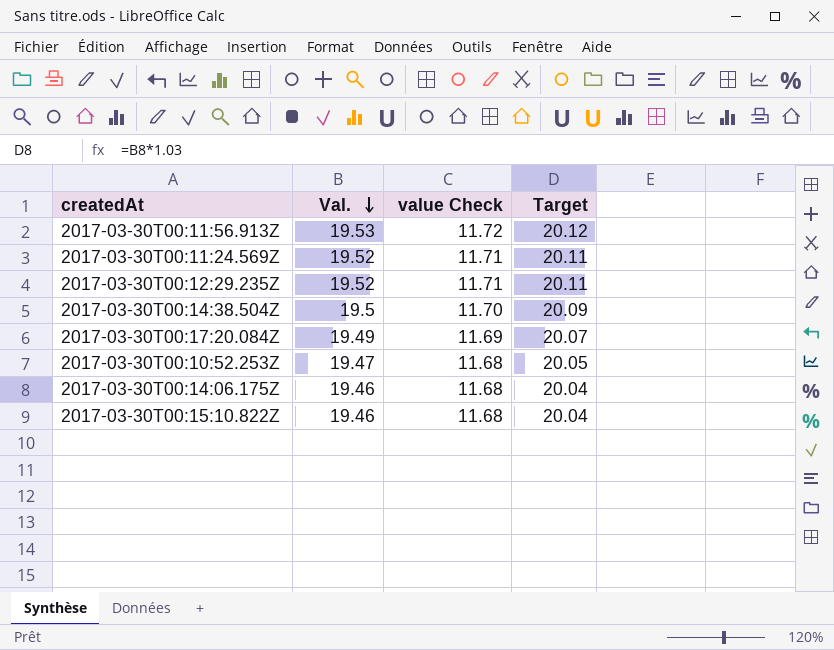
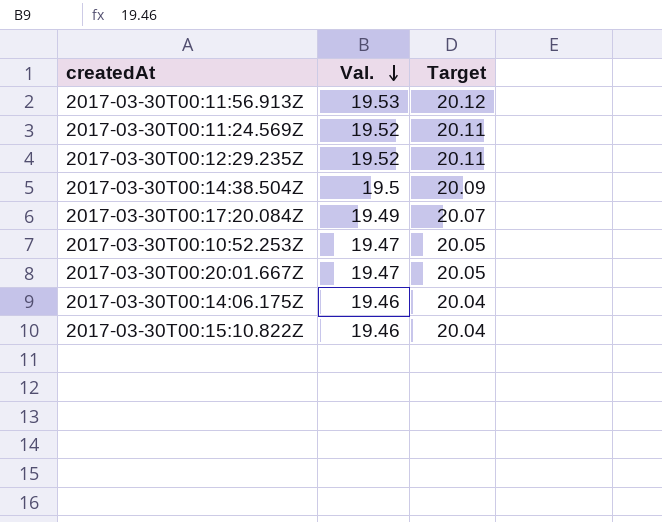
column value Check | formula: [Val.] * 0.6 -> none
row 2017-03-30T00:20:01.667Z: none -> 19.47 | 20.05

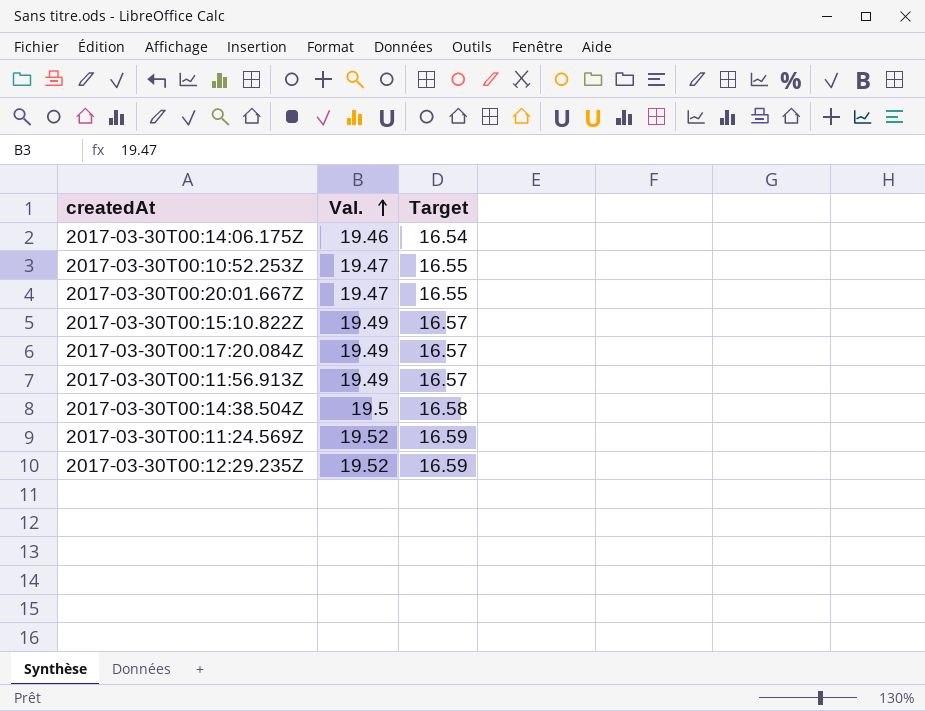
row order: Val. descending -> Val. ascending
column Target | formula: [Val.] * 1.03 -> [Val.] * 0.85
2017-03-30T00:15:10.822Z | Val.: 19.46 -> 19.49
2017-03-30T00:11:56.913Z | Val.: 19.53 -> 19.49

